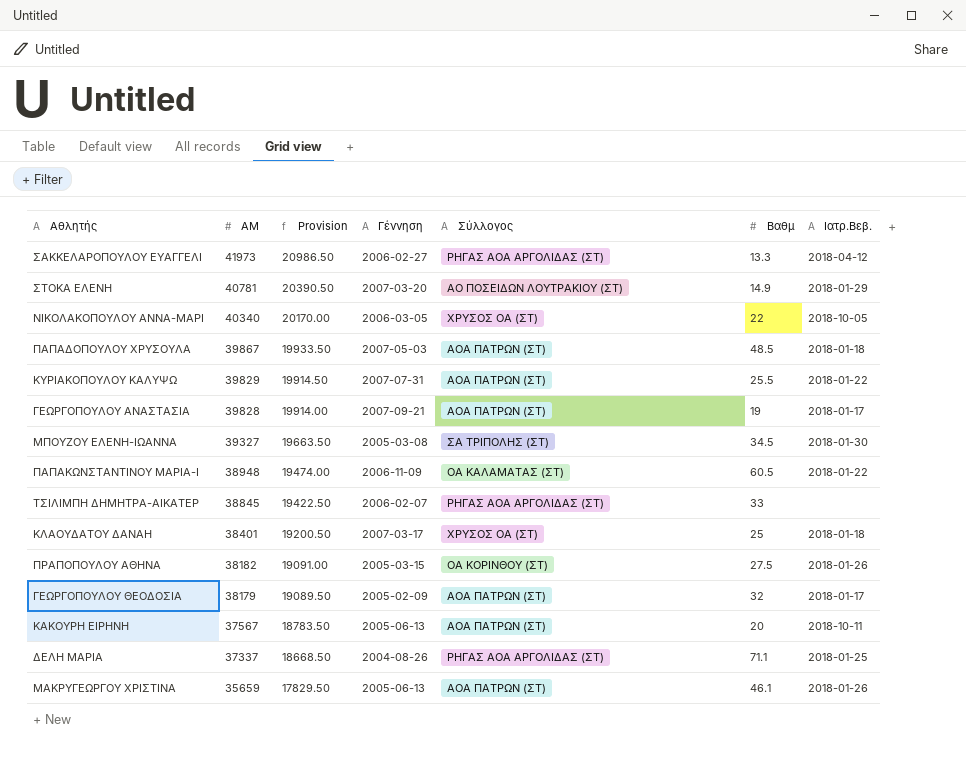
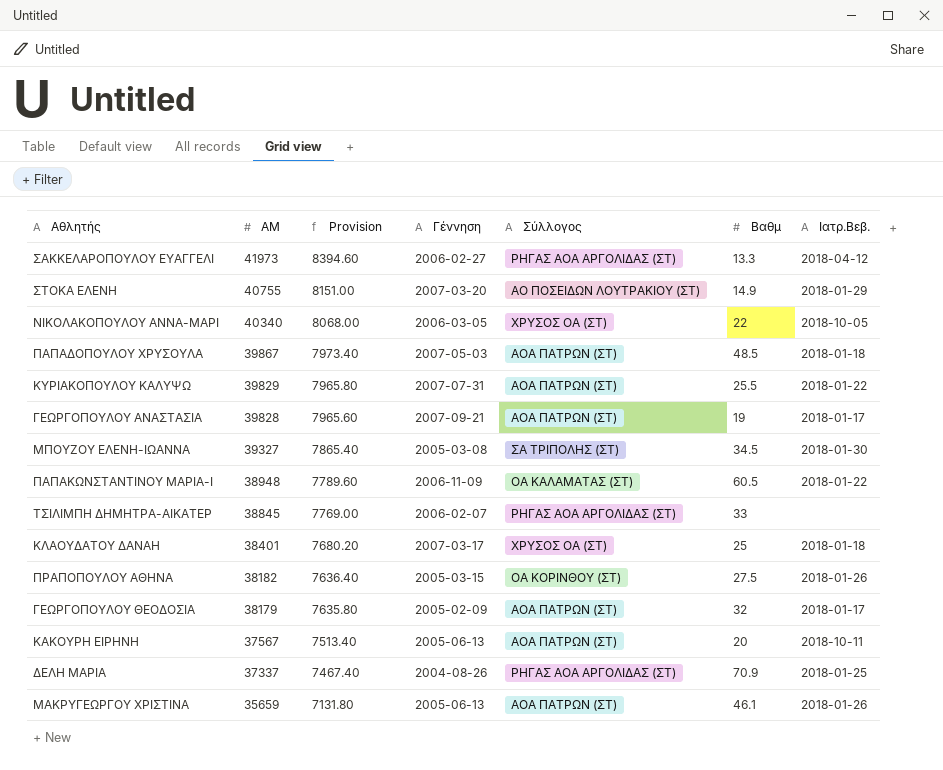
column Provision | formula: [ΑΜ] * 0.5 -> [ΑΜ] * 0.2
ΣΤΟΚΑ ΕΛΕΝΗ | ΑΜ: 40781 -> 40755
ΔΕΛΗ ΜΑΡΙΑ | Βαθμ: 71.1 -> 70.9

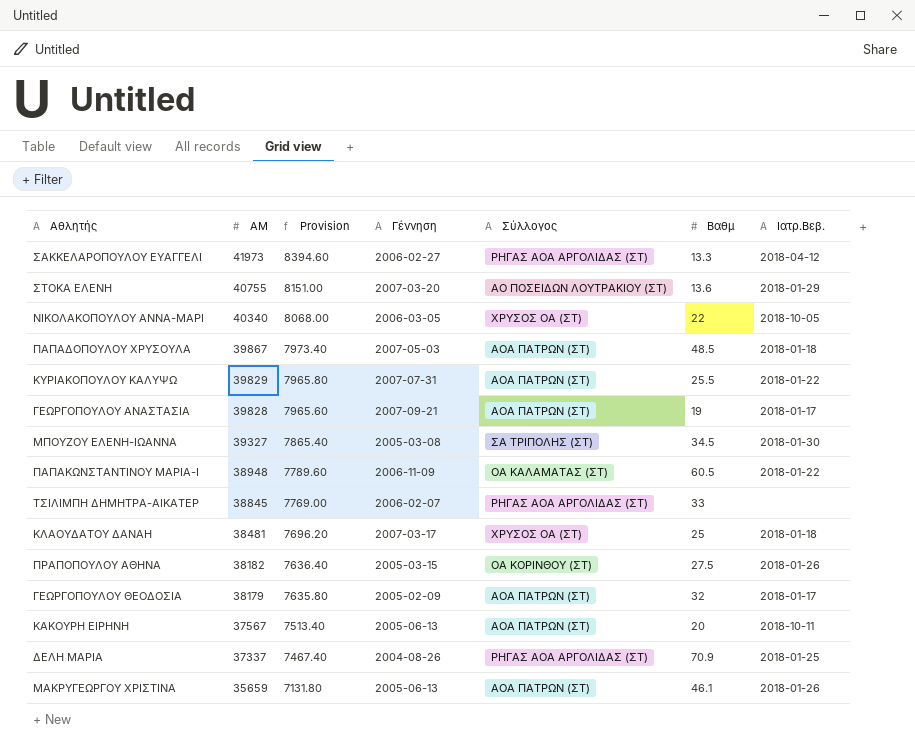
ΣΤΟΚΑ ΕΛΕΝΗ | Βαθμ: 14.9 -> 13.6
ΚΛΑΟΥΔΑΤΟΥ ΔΑΝΑΗ | ΑΜ: 38401 -> 38481
ΚΛΑΟΥΔΑΤΟΥ ΔΑΝΑΗ | Provision: 7680.20 -> 7696.20

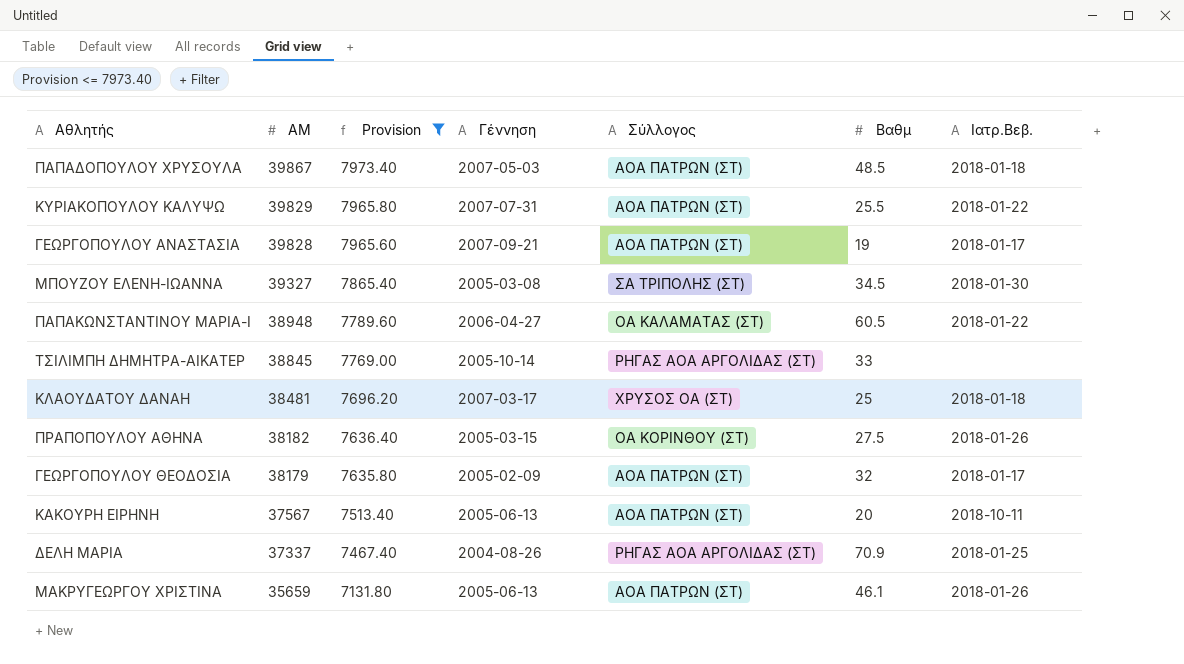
filter: none -> Provision <= 7973.40
ΠΑΠΑΚΩΝΣΤΑΝΤΙΝΟΥ ΜΑΡΙΑ-Ι | Γέννηση: 2006-11-09 -> 2006-04-27
ΤΣΙΛΙΜΠΗ ΔΗΜΗΤΡΑ-ΑΙΚΑΤΕΡ | Γέννηση: 2006-02-07 -> 2005-10-14

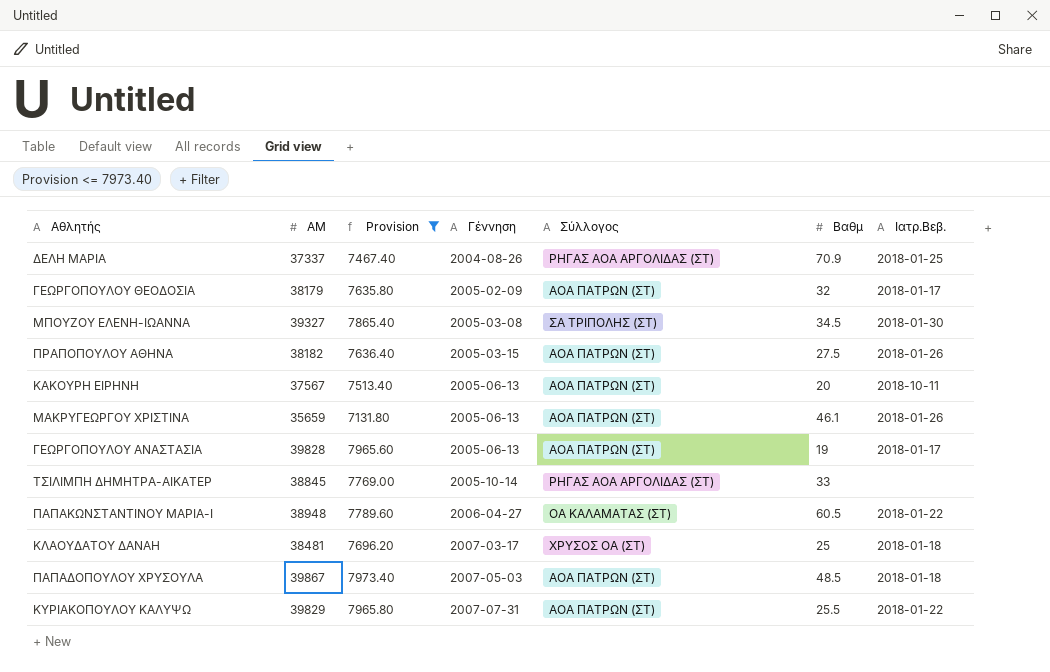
row order: ΑΜ descending -> Γέννηση ascending
ΠΡΑΠΟΠΟΥΛΟΥ ΑΘΗΝΑ | Σύλλογος: ΟΑ ΚΟΡΙΝΘΟΥ (ΣΤ) -> ΑΟΑ ΠΑΤΡΩΝ (ΣΤ)
ΓΕΩΡΓΟΠΟΥΛΟΥ ΑΝΑΣΤΑΣΙΑ | Γέννηση: 2007-09-21 -> 2005-06-13

